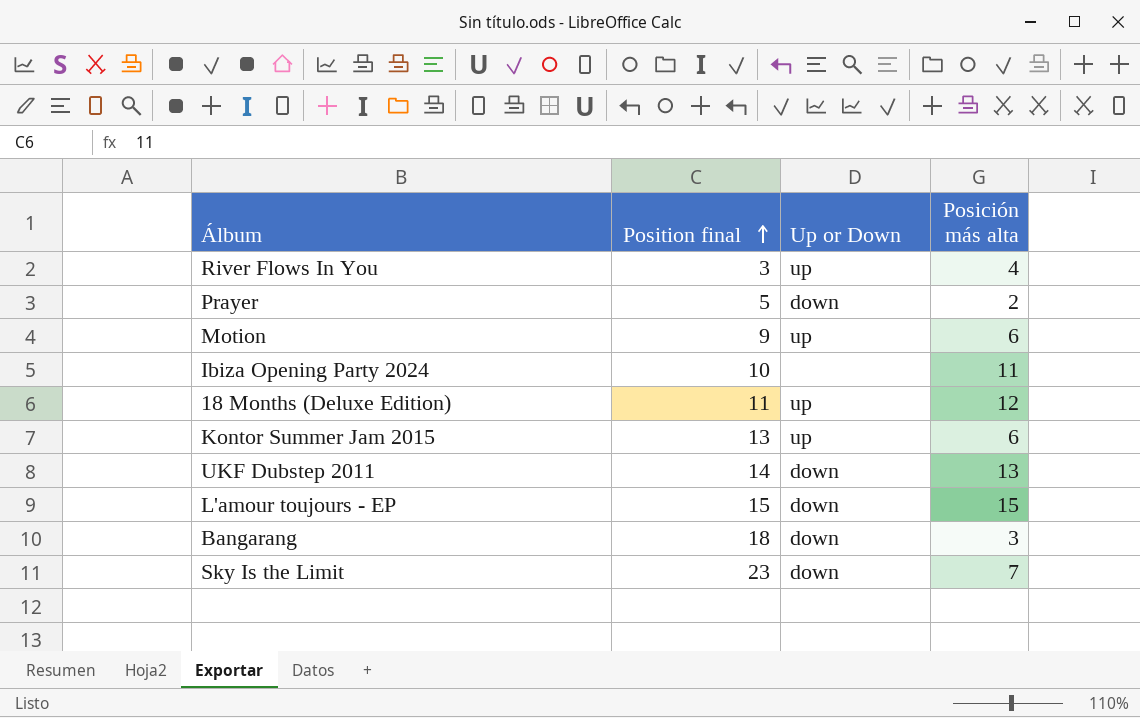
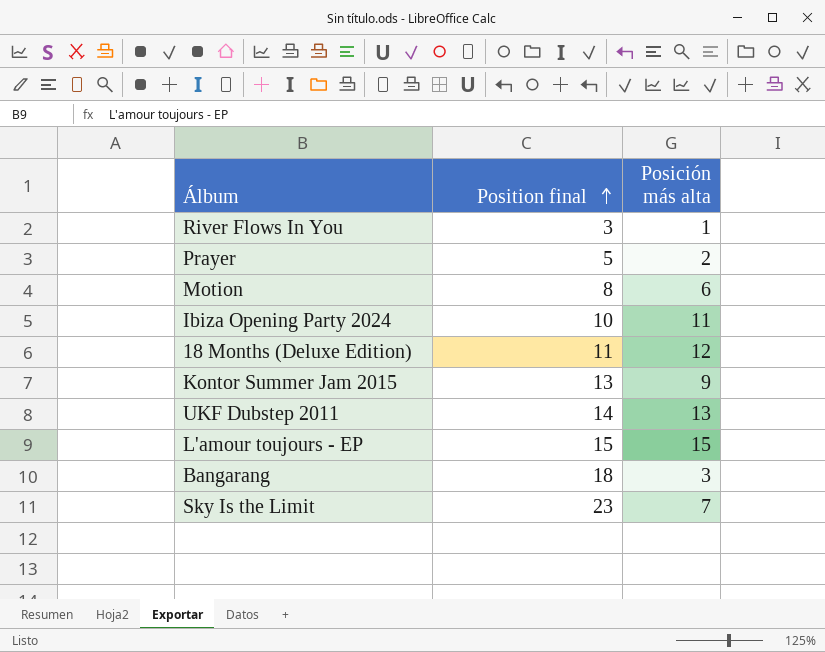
column Up or Down | position: 3 -> none
River Flows In You | Posición más alta: 4 -> 1
Motion | Position final: 9 -> 8
Kontor Summer Jam 2015 | Posición más alta: 6 -> 9

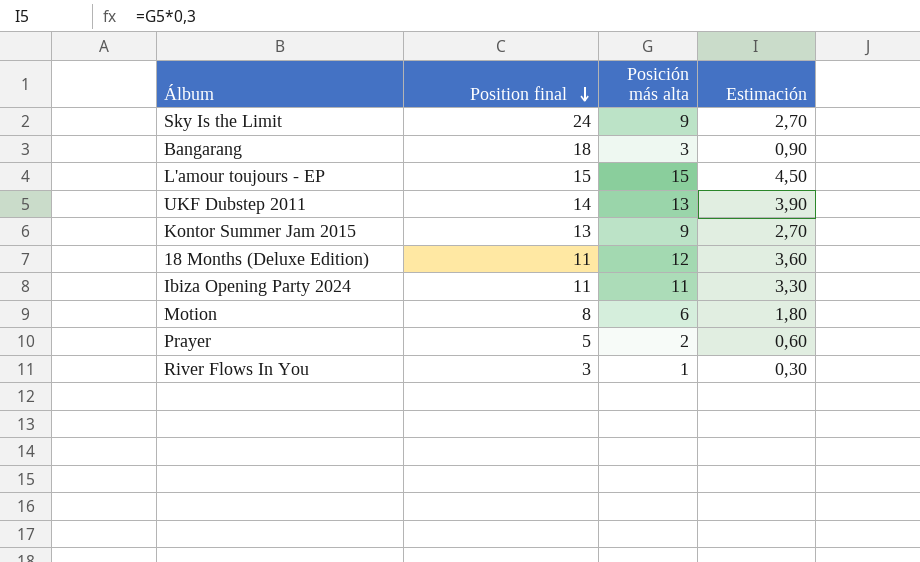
row order: Position final ascending -> Position final descending
column Estimación | formula: none -> [Posición más alta] * 0,3
Sky Is the Limit | Position final: 23 -> 24
Sky Is the Limit | Posición más alta: 7 -> 9
Ibiza Opening Party 2024 | Position final: 10 -> 11

